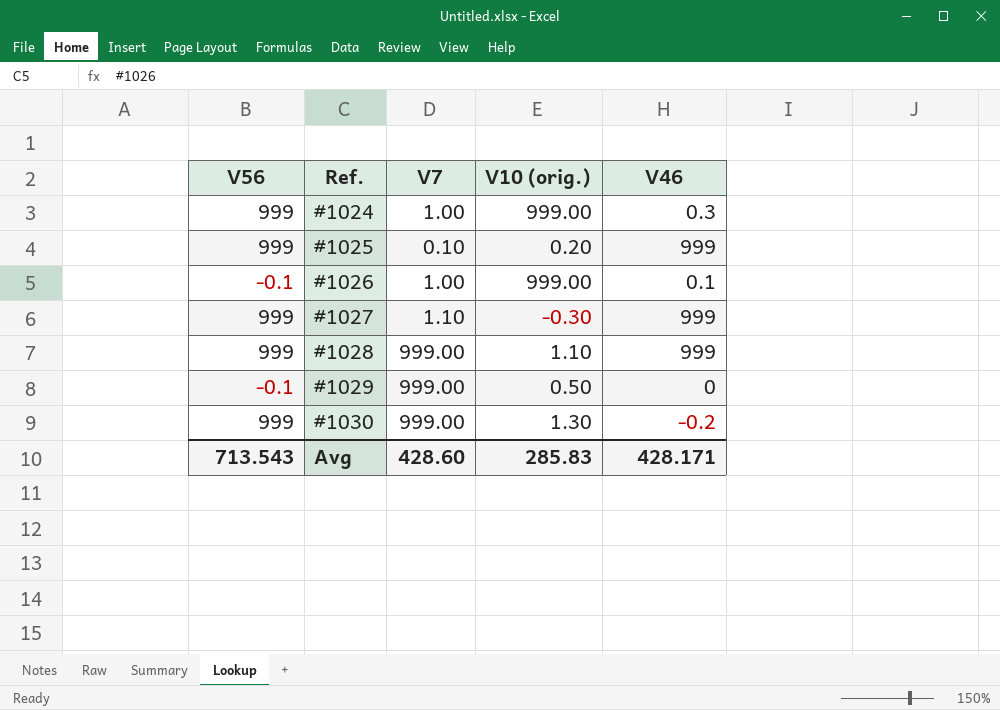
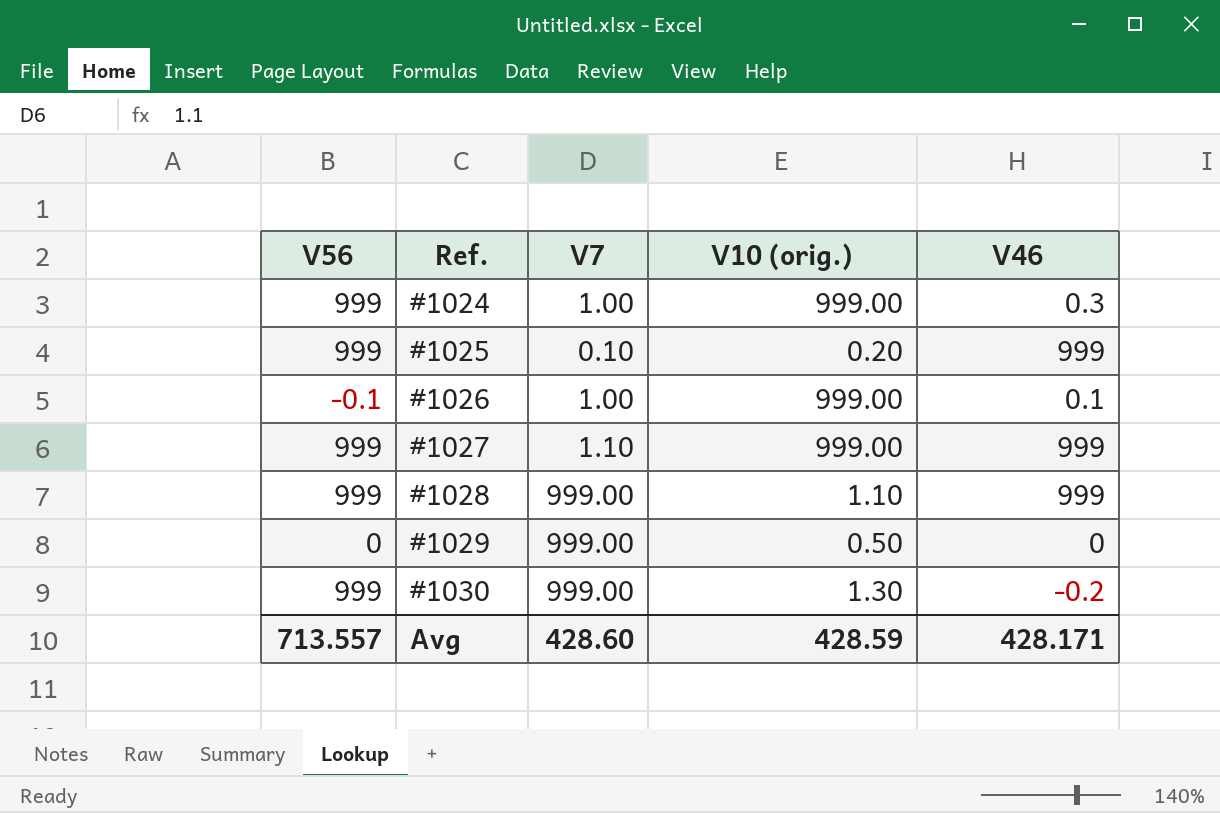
#1027 | V10 (orig.): -0.30 -> 999.00
#1029 | V56: -0.1 -> 0
Avg | V56: 713.543 -> 713.557
Avg | V10 (orig.): 285.83 -> 428.59

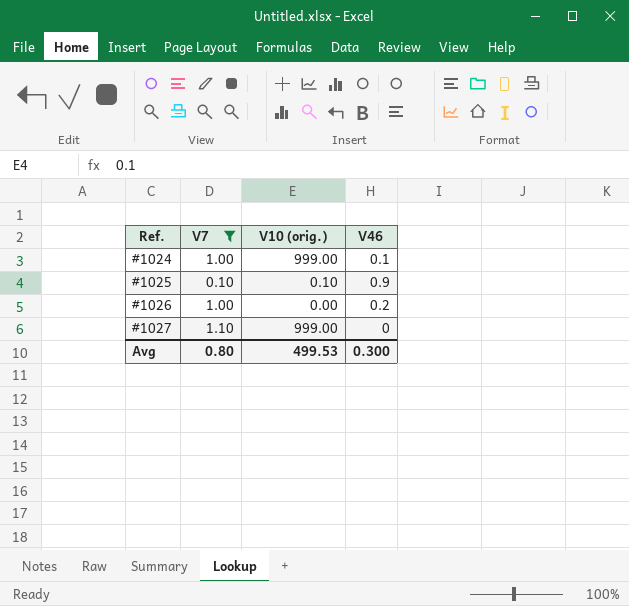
filter: none -> V7 != 999.00
column V56 | position: 1 -> none
#1024 | V46: 0.3 -> 0.1
#1025 | V10 (orig.): 0.20 -> 0.10
#1025 | V46: 999 -> 0.9
#1026 | V10 (orig.): 999.00 -> 0.00
#1026 | V46: 0.1 -> 0.2
#1027 | V46: 999 -> 0
Avg | V7: 428.60 -> 0.80
Avg | V10 (orig.): 428.59 -> 499.53
Avg | V46: 428.171 -> 0.300

